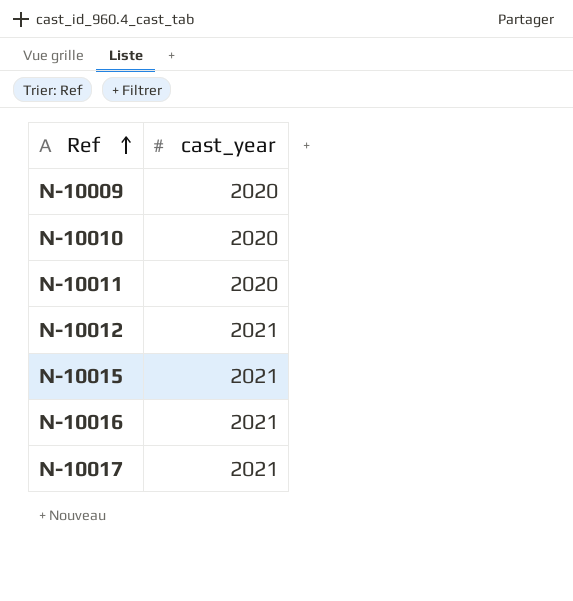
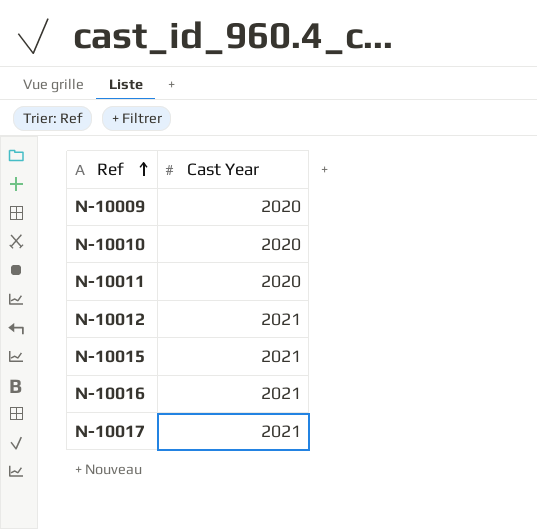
column name: cast_year -> Cast Year

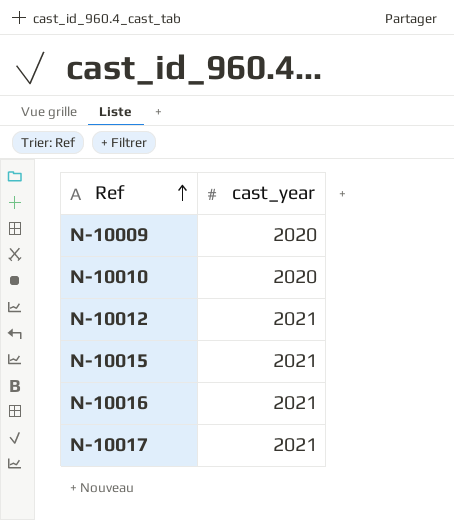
column name: Cast Year -> cast_year
row N-10011: 2020 -> none

